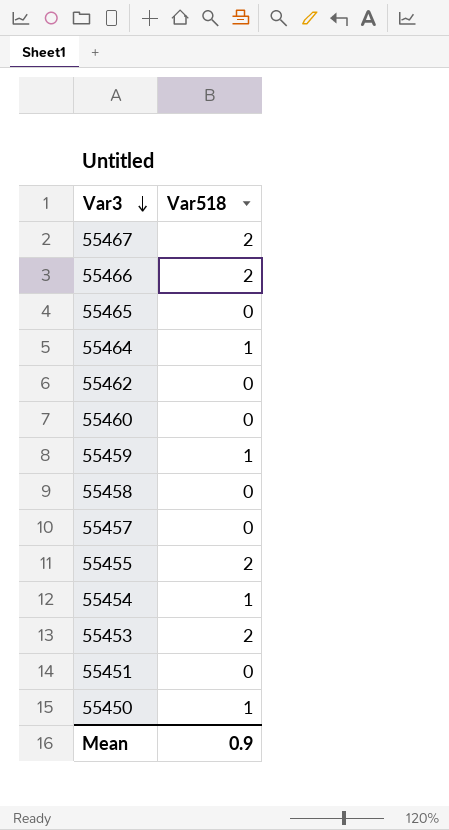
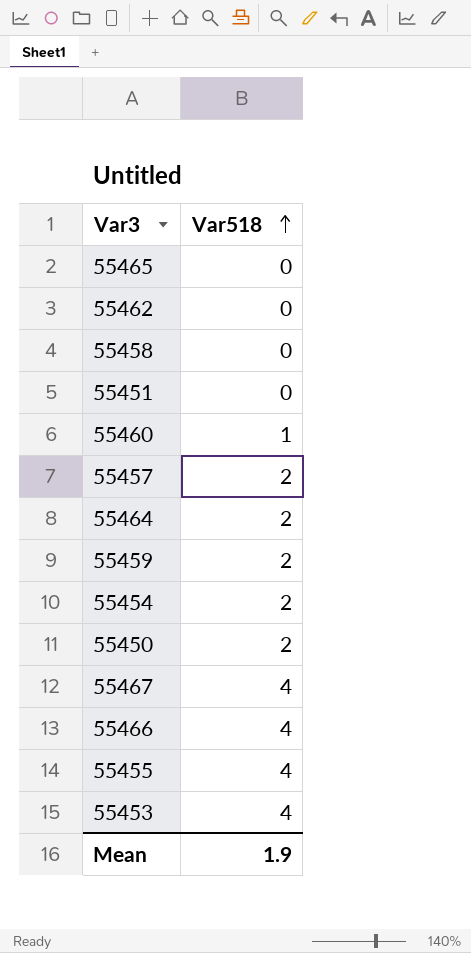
row order: Var3 descending -> Var518 ascending
55460 | Var518: 0 -> 1
55457 | Var518: 0 -> 2
55464 | Var518: 1 -> 2
55459 | Var518: 1 -> 2
55454 | Var518: 1 -> 2
55450 | Var518: 1 -> 2
55467 | Var518: 2 -> 4
55466 | Var518: 2 -> 4
55455 | Var518: 2 -> 4
55453 | Var518: 2 -> 4
Mean | Var518: 0.9 -> 1.9

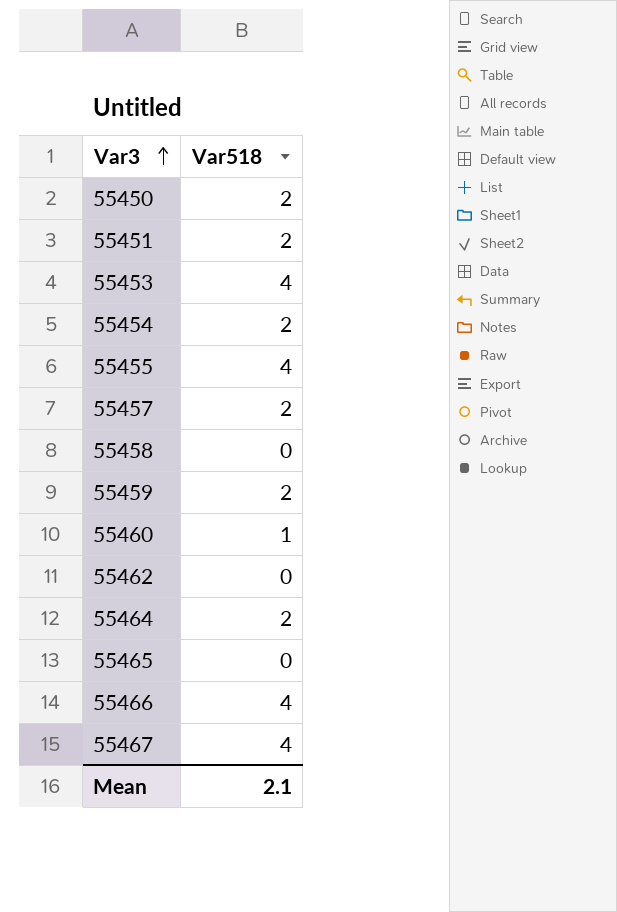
row order: Var518 ascending -> Var3 ascending
55451 | Var518: 0 -> 2
Mean | Var518: 1.9 -> 2.1

